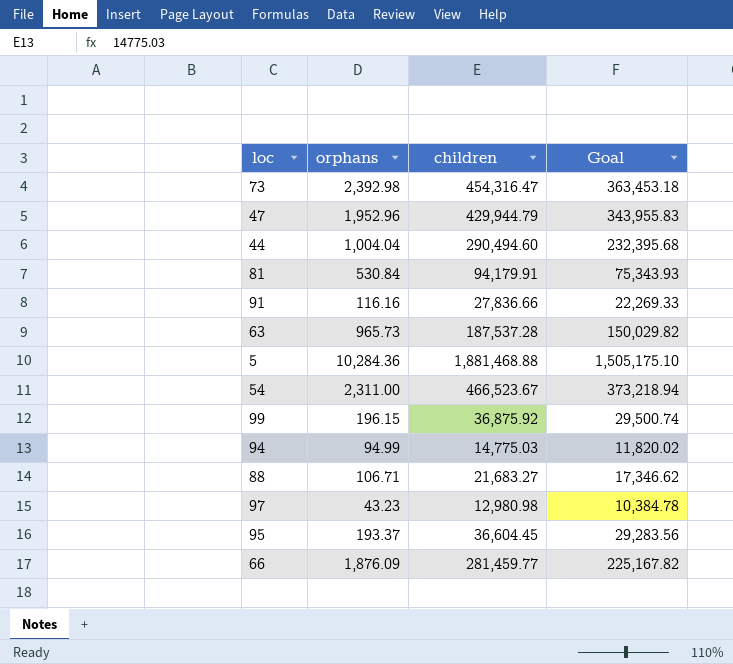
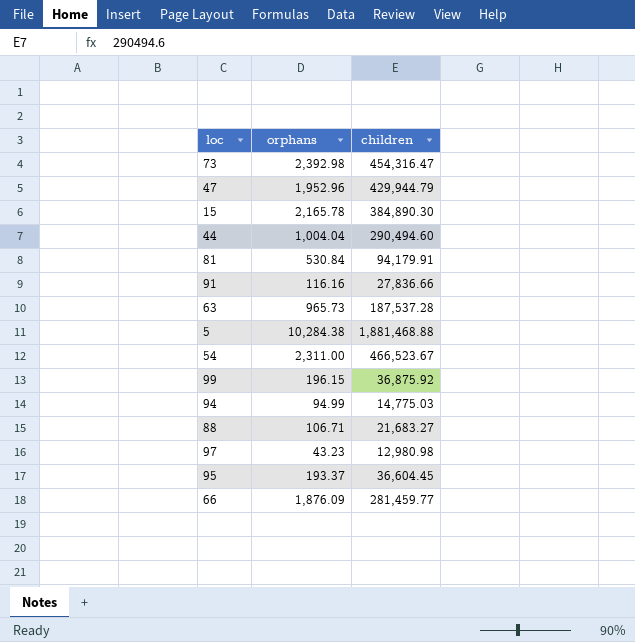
column Goal | formula: [children] * 0.8 -> none
row 15: none -> 2,165.78 | 384,890.30
5 | orphans: 10,284.36 -> 10,284.38

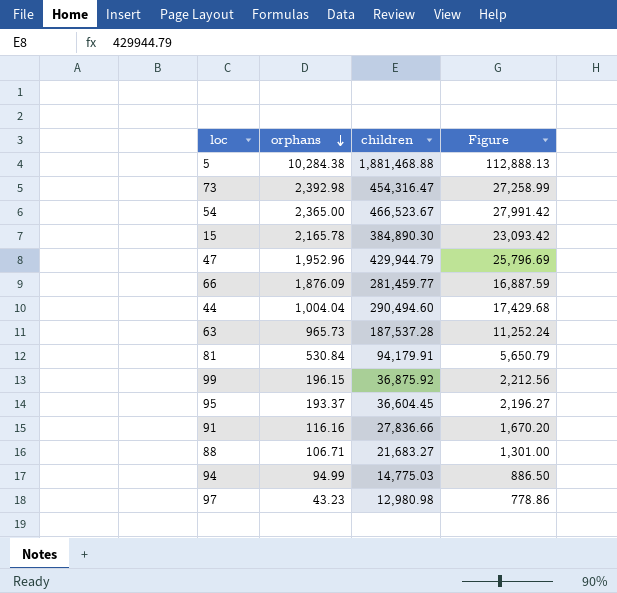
row order: none -> orphans descending
column Figure | formula: none -> [children] * 0.06
54 | orphans: 2,311.00 -> 2,365.00

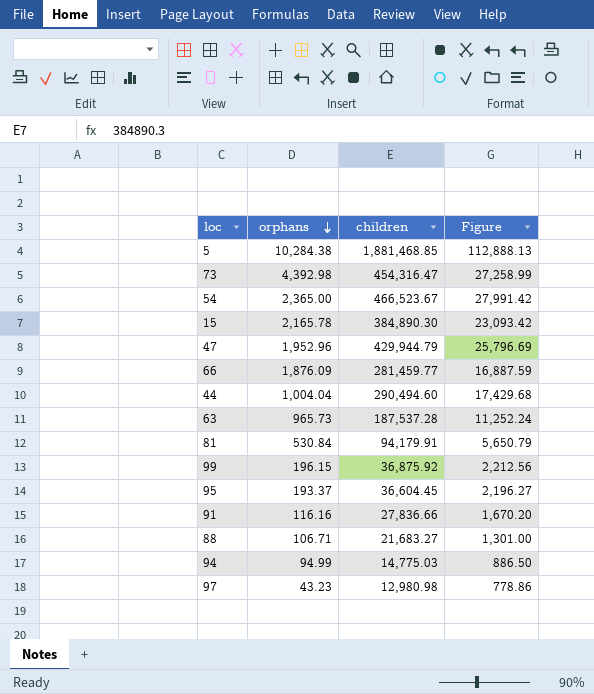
5 | children: 1,881,468.88 -> 1,881,468.85
73 | orphans: 2,392.98 -> 4,392.98

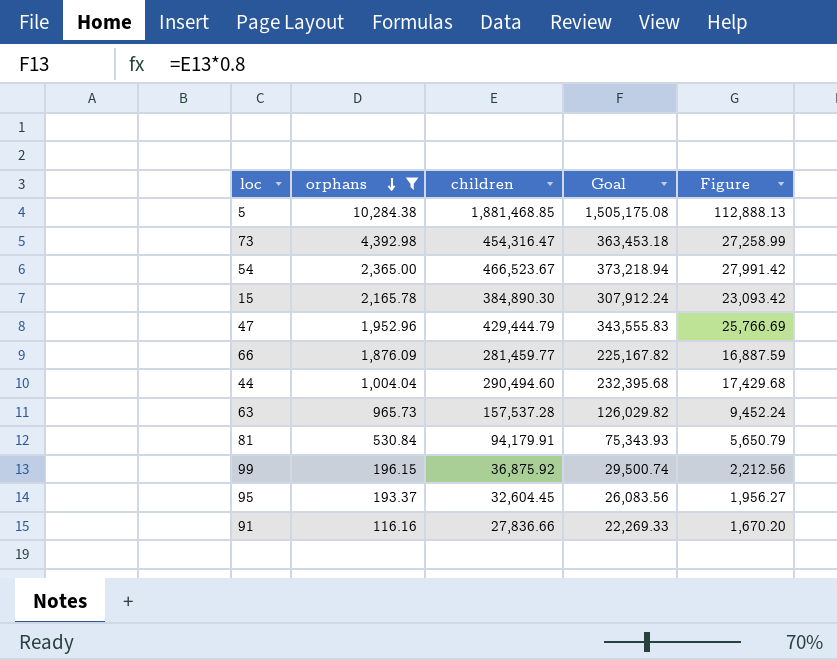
filter: none -> orphans >= 116.16
column Goal | formula: none -> [children] * 0.8
47 | children: 429,944.79 -> 429,444.79
47 | Figure: 25,796.69 -> 25,766.69
63 | children: 187,537.28 -> 157,537.28
63 | Figure: 11,252.24 -> 9,452.24
95 | children: 36,604.45 -> 32,604.45
95 | Figure: 2,196.27 -> 1,956.27

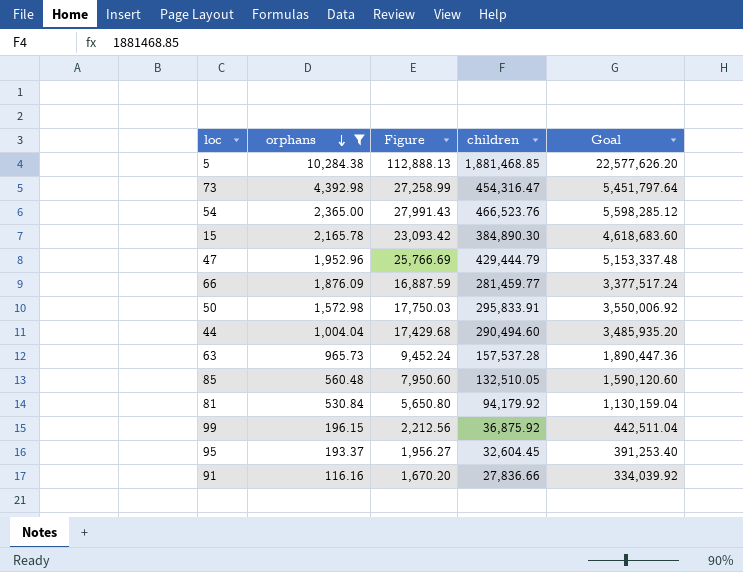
column Figure | position: 5 -> 3
column Goal | formula: [children] * 0.8 -> [children] * 12
54 | Figure: 27,991.42 -> 27,991.43
54 | children: 466,523.67 -> 466,523.76
row 50: none -> 1,572.98 | 17,750.03 | 295,833.91 | 3,550,006.92
row 85: none -> 560.48 | 7,950.60 | 132,510.05 | 1,590,120.60
81 | Figure: 5,650.79 -> 5,650.80
81 | children: 94,179.91 -> 94,179.92

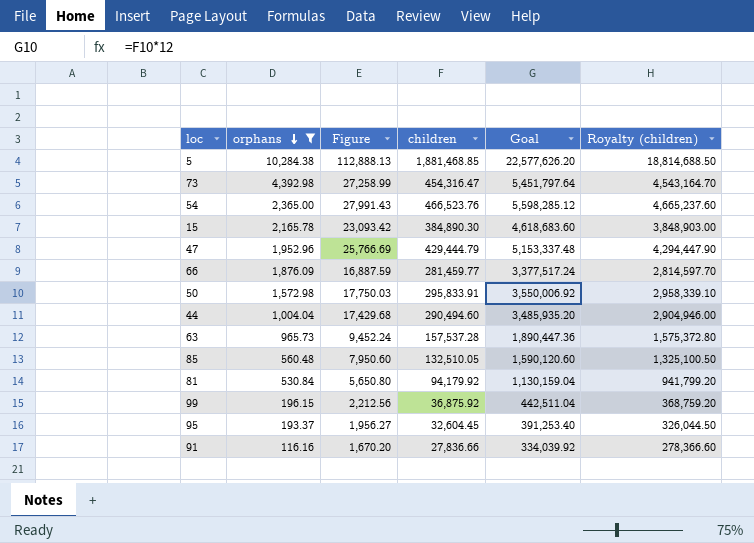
column Royalty (children) | formula: none -> [children] * 10

